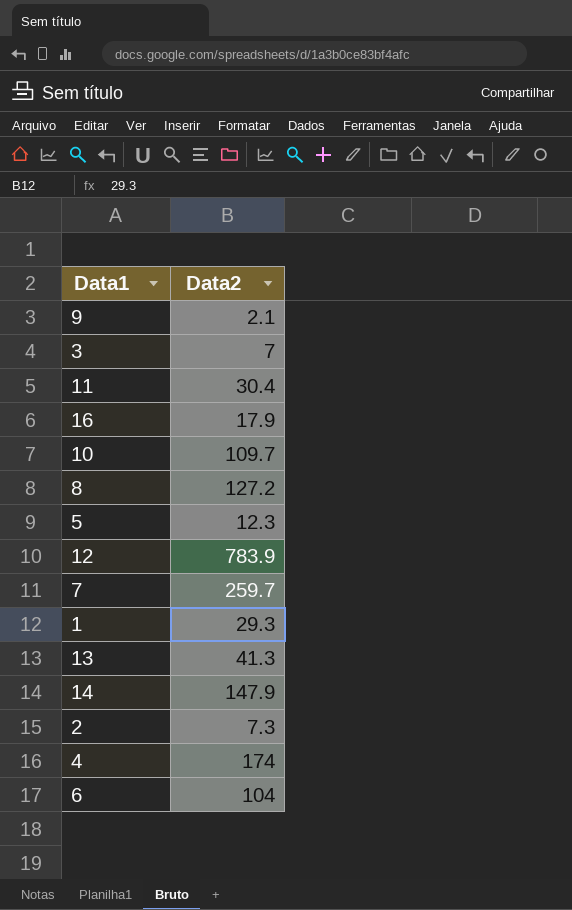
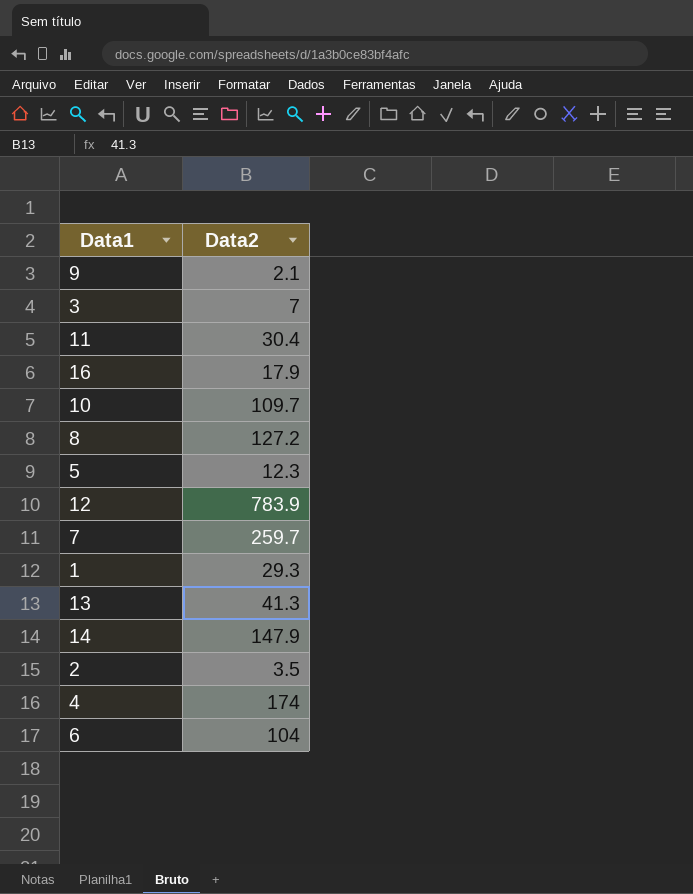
2 | Data2: 7.3 -> 3.5

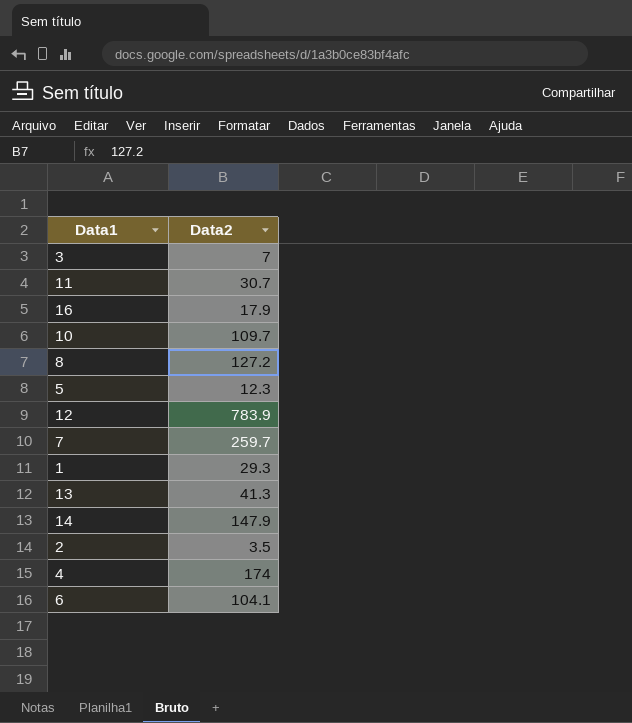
row 9: 2.1 -> none
11 | Data2: 30.4 -> 30.7
6 | Data2: 104 -> 104.1

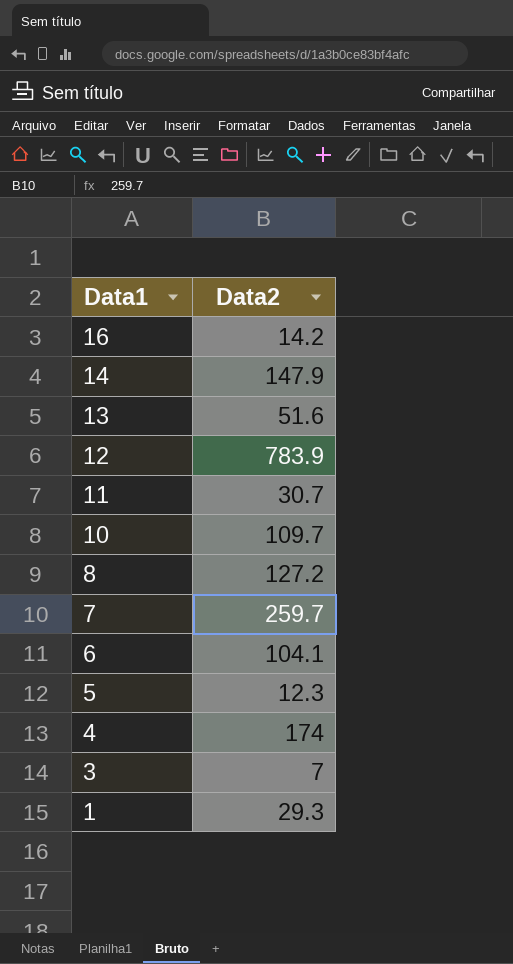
row order: none -> Data1 descending
row 2: 3.5 -> none
16 | Data2: 17.9 -> 14.2
13 | Data2: 41.3 -> 51.6

